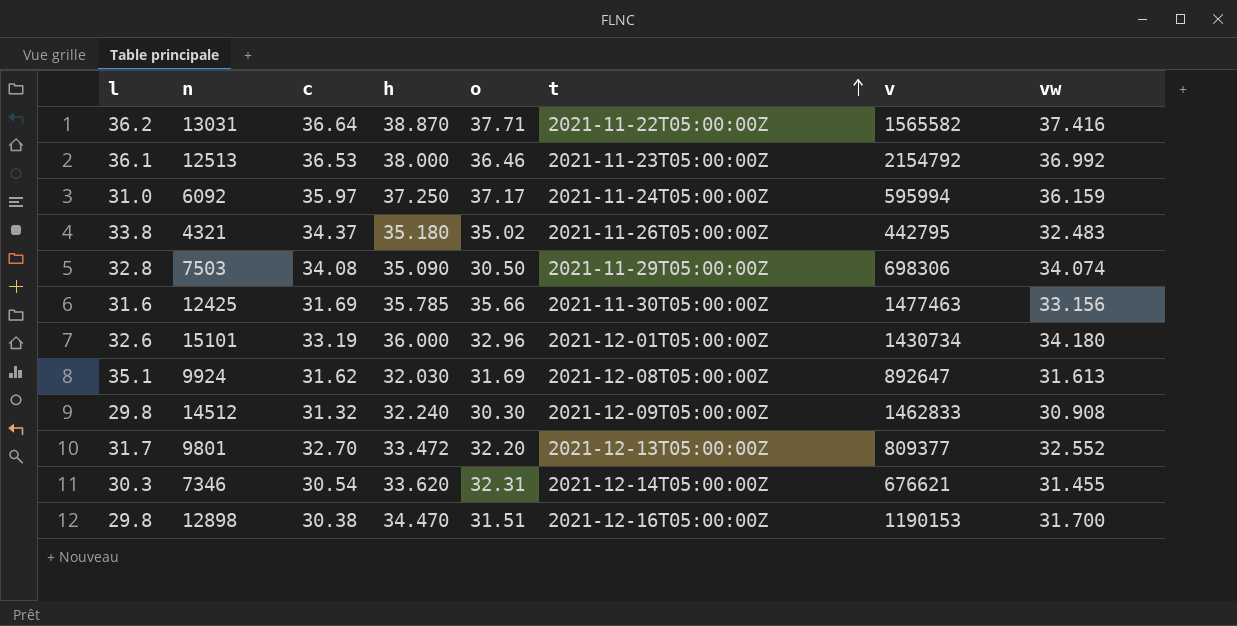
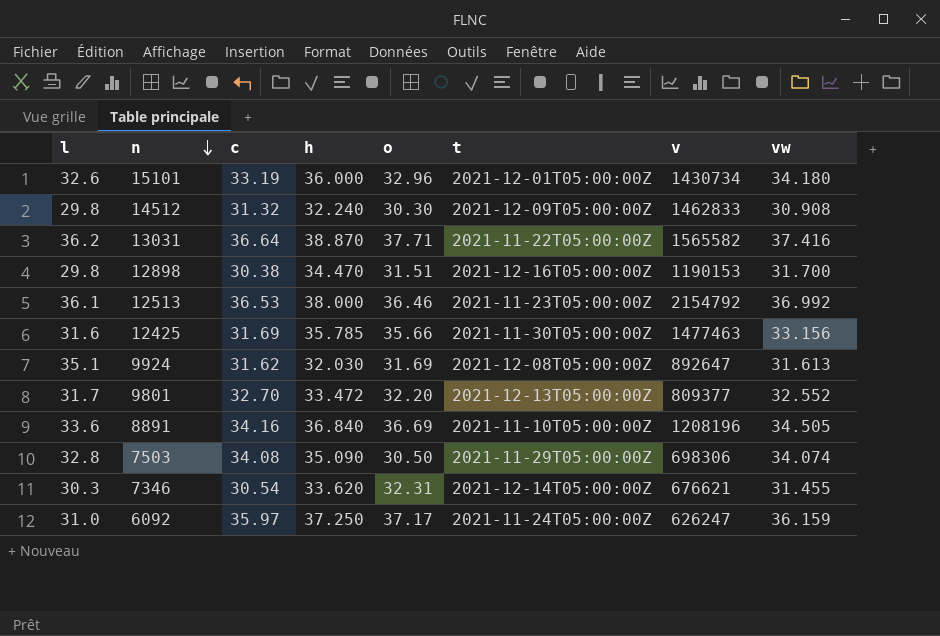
row order: t ascending -> n descending
row 4321: 33.8 | 34.37 | 35.180 | 35.02 | 2021-11-26T05:00:00Z | 442795 | 32.483 -> none
row 8891: none -> 33.6 | 34.16 | 36.840 | 36.69 | 2021-11-10T05:00:00Z | 1208196 | 34.505
6092 | v: 595994 -> 626247

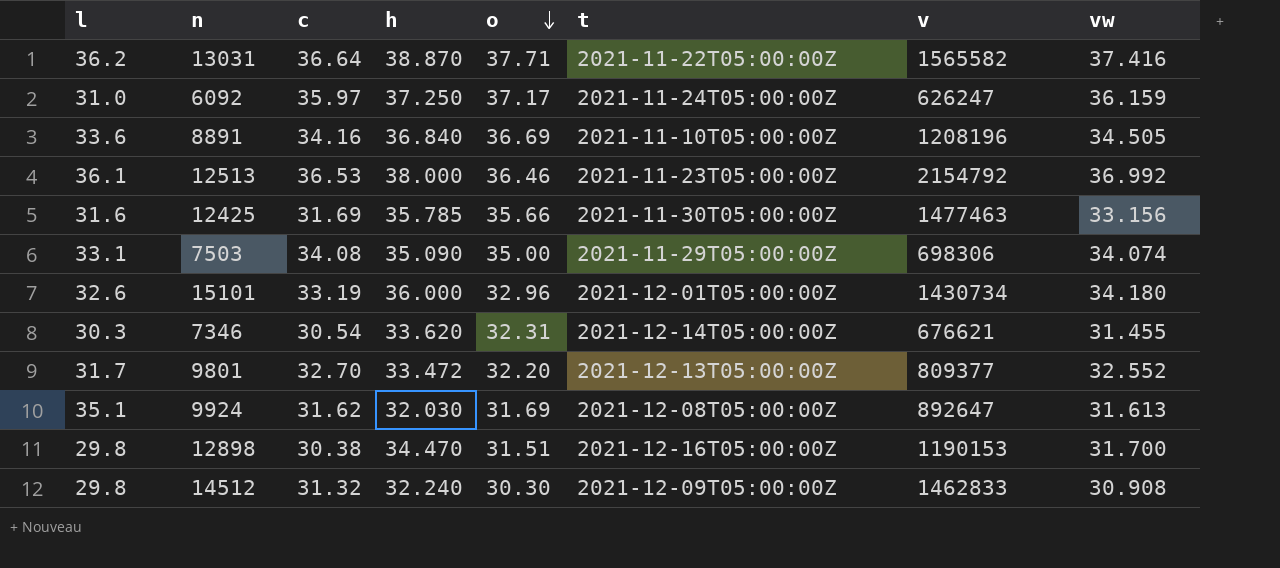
row order: n descending -> o descending
7503 | l: 32.8 -> 33.1
7503 | o: 30.50 -> 35.00

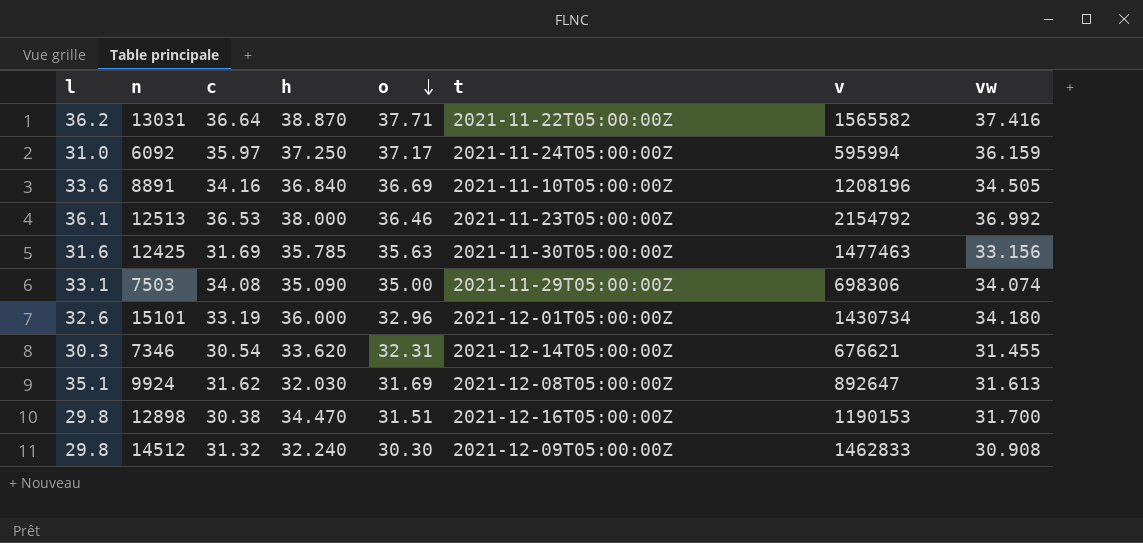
row 9801: 31.7 | 32.70 | 33.472 | 32.20 | 2021-12-13T05:00:00Z | 809377 | 32.552 -> none
6092 | v: 626247 -> 595994
12425 | o: 35.66 -> 35.63

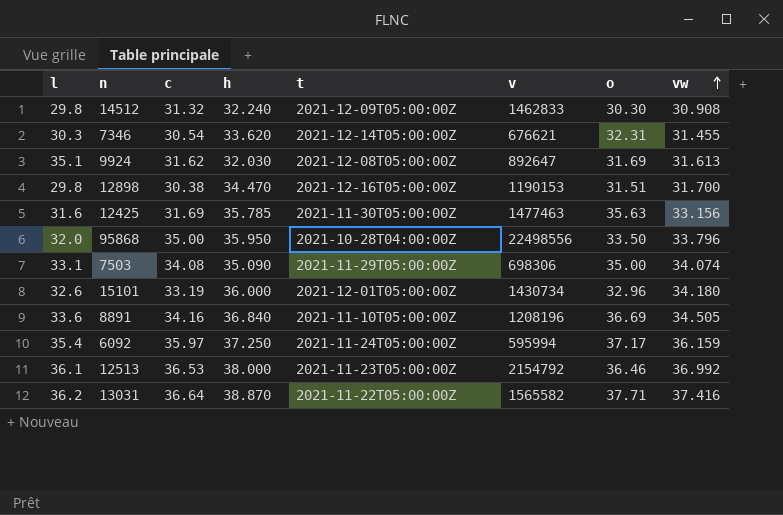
row order: o descending -> vw ascending
column o | position: 5 -> 7
row 95868: none -> 32.0 | 35.00 | 35.950 | 2021-10-28T04:00:00Z | 22498556 | 33.50 | 33.796
6092 | l: 31.0 -> 35.4

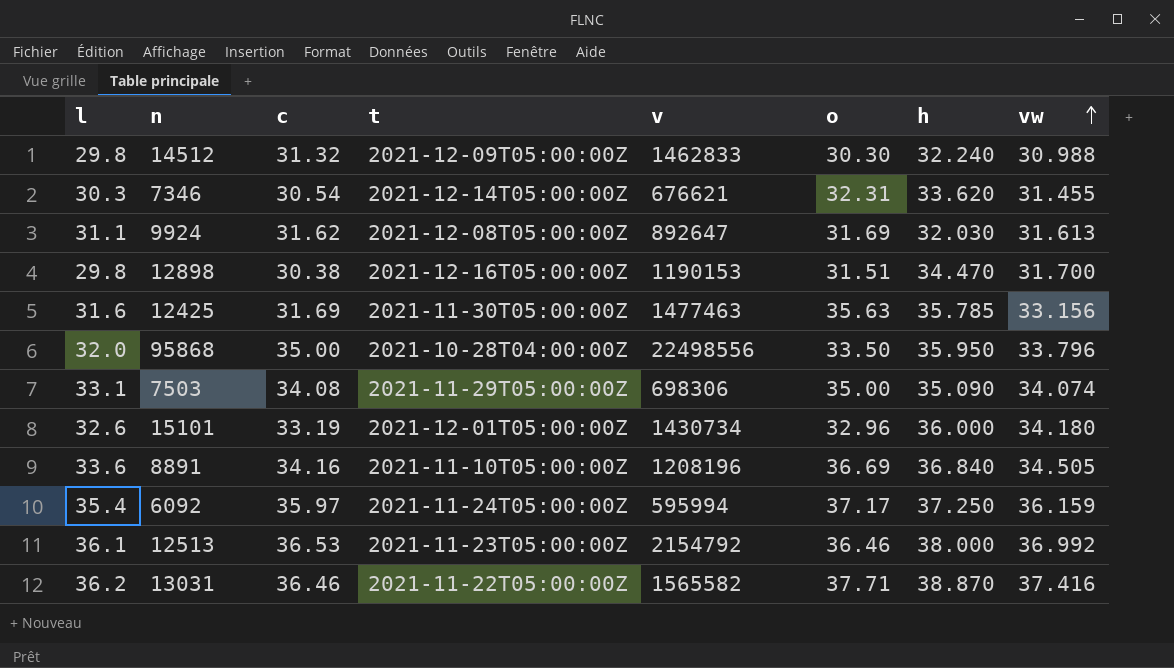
column h | position: 4 -> 7
14512 | vw: 30.908 -> 30.988
9924 | l: 35.1 -> 31.1
13031 | c: 36.64 -> 36.46

